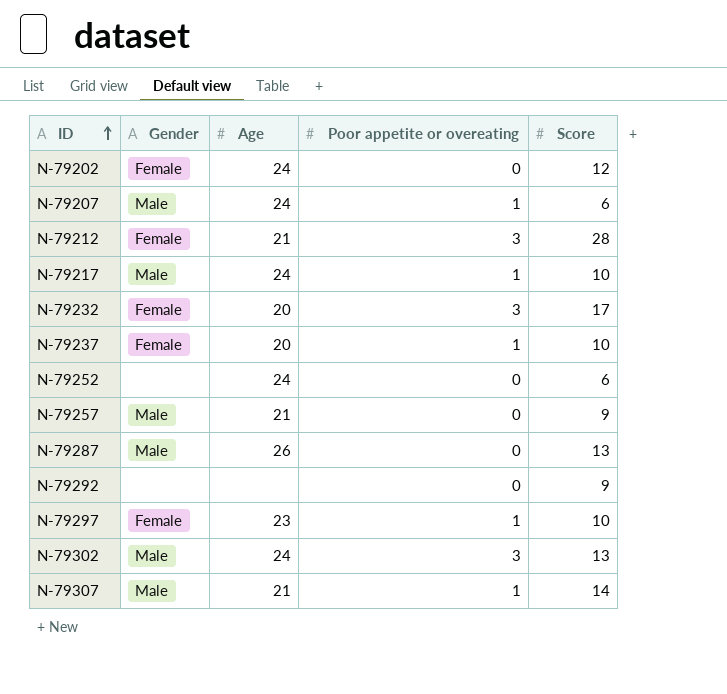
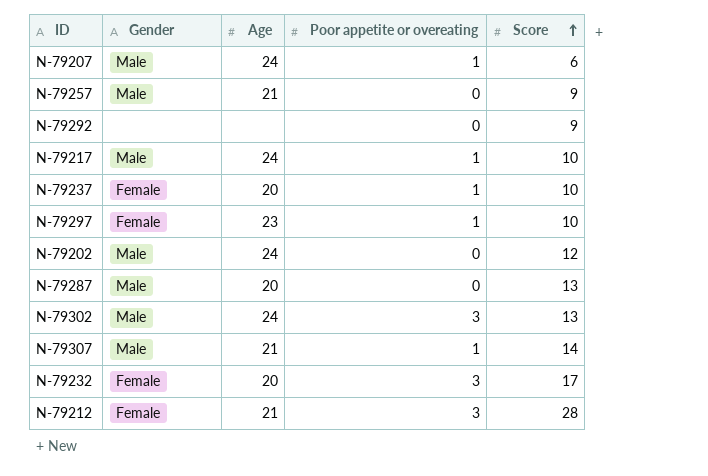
row order: ID ascending -> Score ascending
row N-79252: none | 24 | 0 | 6 -> none
N-79202 | Gender: Female -> Male
N-79287 | Age: 26 -> 20

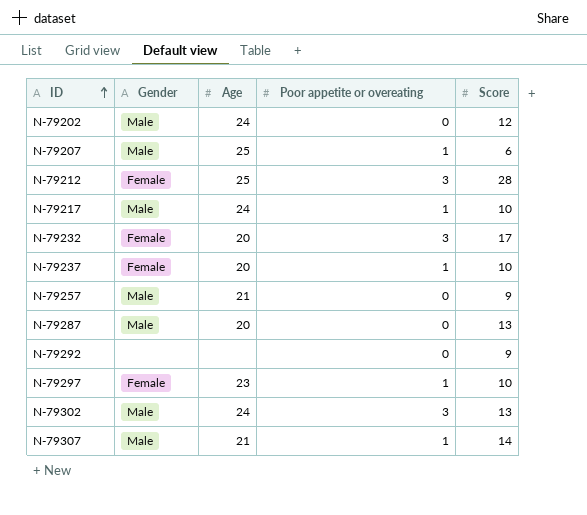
row order: Score ascending -> ID ascending
N-79207 | Age: 24 -> 25
N-79212 | Age: 21 -> 25

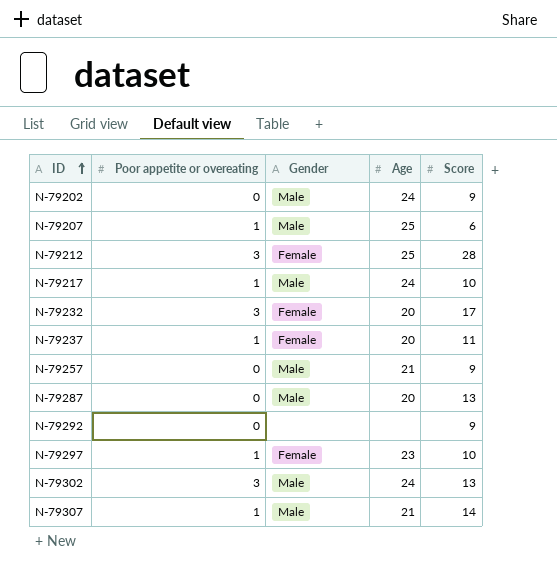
column Poor appetite or overeating | position: 4 -> 2
N-79202 | Score: 12 -> 9
N-79237 | Score: 10 -> 11

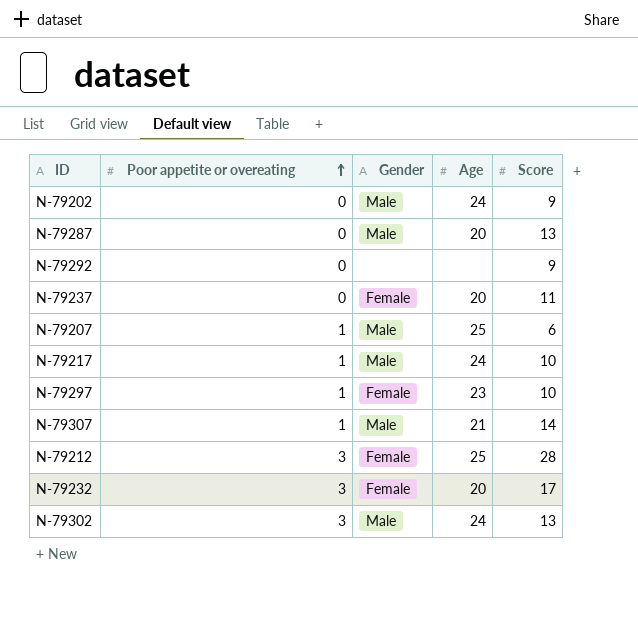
row order: ID ascending -> Poor appetite or overeating ascending
row N-79257: 0 | Male | 21 | 9 -> none
N-79237 | Poor appetite or overeating: 1 -> 0

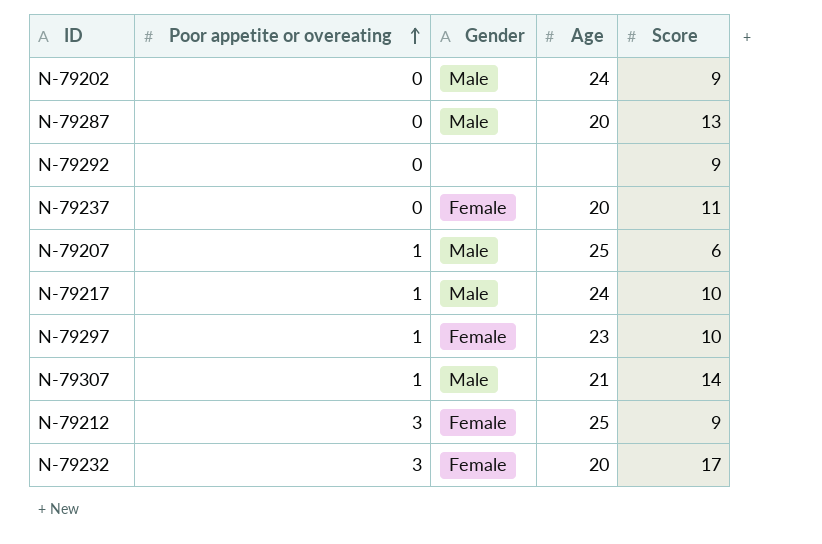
row N-79302: 3 | Male | 24 | 13 -> none
N-79212 | Score: 28 -> 9

